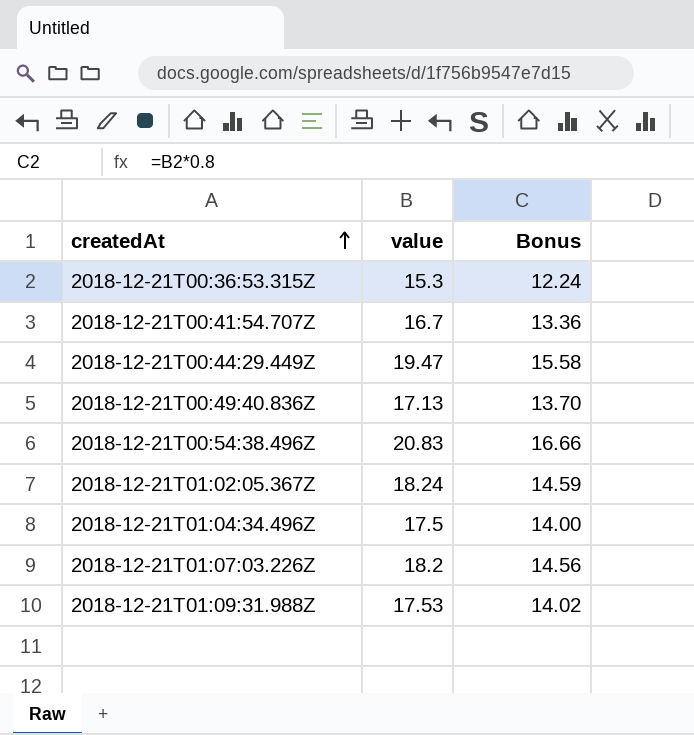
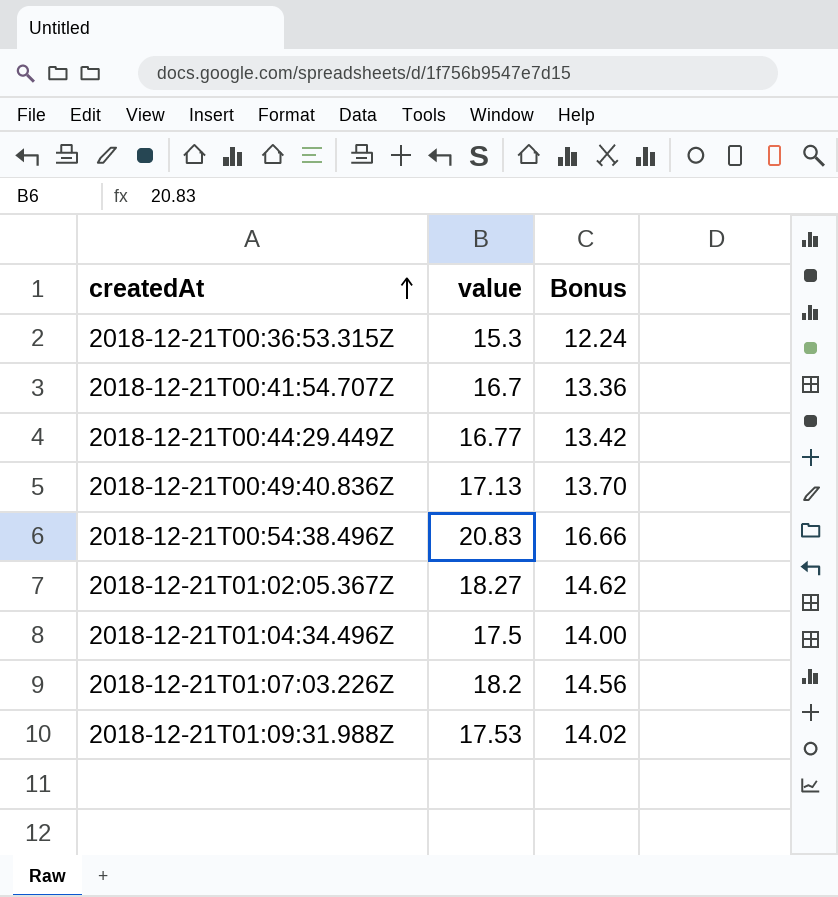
2018-12-21T00:44:29.449Z | value: 19.47 -> 16.77
2018-12-21T00:44:29.449Z | Bonus: 15.58 -> 13.42
2018-12-21T01:02:05.367Z | value: 18.24 -> 18.27
2018-12-21T01:02:05.367Z | Bonus: 14.59 -> 14.62

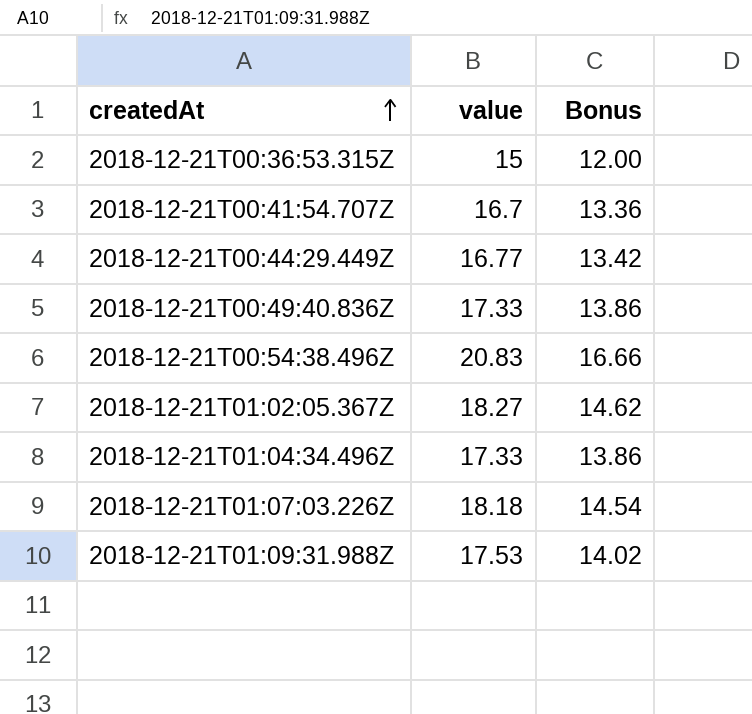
2018-12-21T00:36:53.315Z | value: 15.3 -> 15
2018-12-21T00:36:53.315Z | Bonus: 12.24 -> 12.00
2018-12-21T00:49:40.836Z | value: 17.13 -> 17.33
2018-12-21T00:49:40.836Z | Bonus: 13.70 -> 13.86
2018-12-21T01:04:34.496Z | value: 17.5 -> 17.33
2018-12-21T01:04:34.496Z | Bonus: 14.00 -> 13.86
2018-12-21T01:07:03.226Z | value: 18.2 -> 18.18
2018-12-21T01:07:03.226Z | Bonus: 14.56 -> 14.54

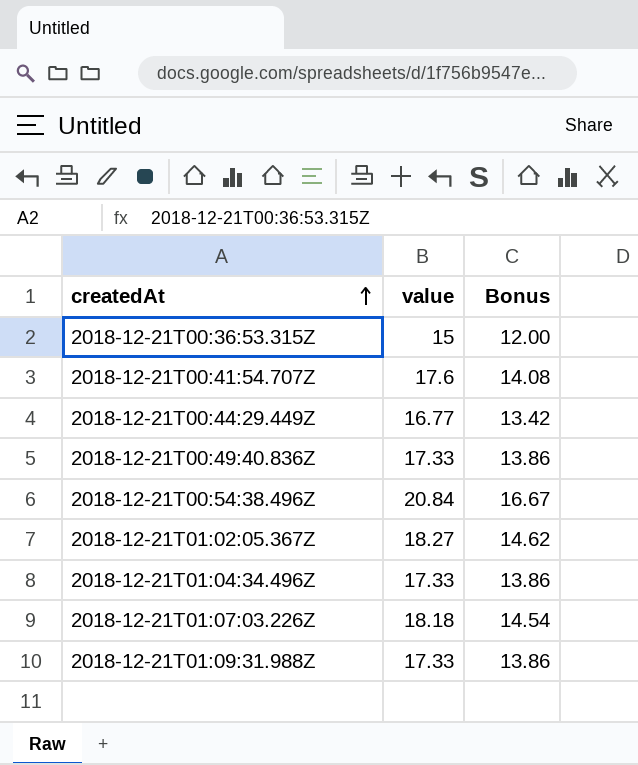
2018-12-21T00:41:54.707Z | value: 16.7 -> 17.6
2018-12-21T00:41:54.707Z | Bonus: 13.36 -> 14.08
2018-12-21T00:54:38.496Z | value: 20.83 -> 20.84
2018-12-21T00:54:38.496Z | Bonus: 16.66 -> 16.67
2018-12-21T01:09:31.988Z | value: 17.53 -> 17.33
2018-12-21T01:09:31.988Z | Bonus: 14.02 -> 13.86

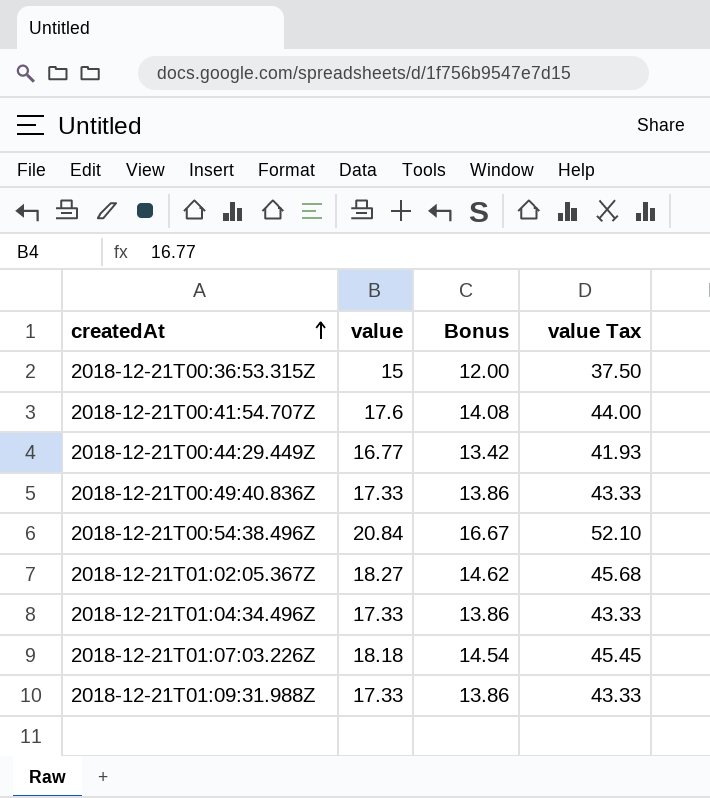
column value Tax | formula: none -> [value] * 2.5

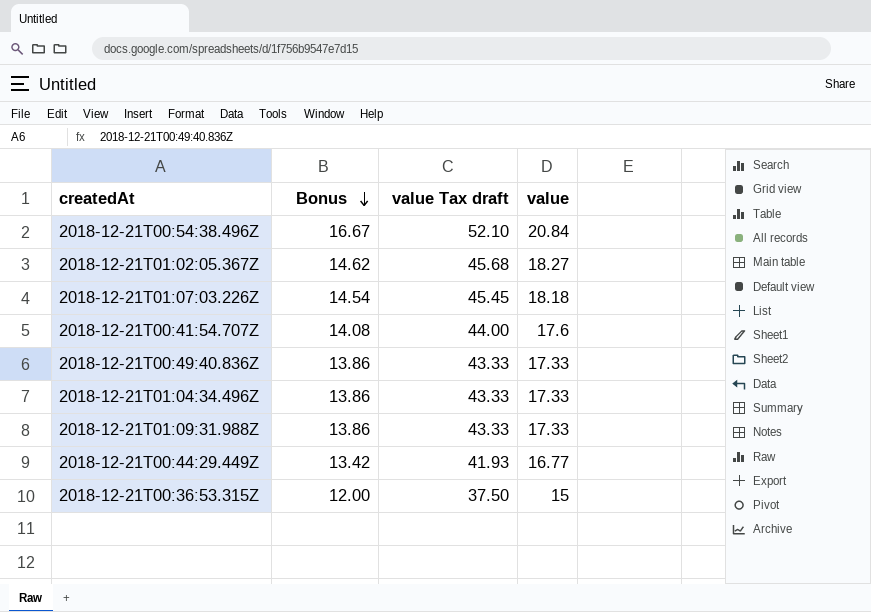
row order: createdAt ascending -> Bonus descending
column name: value Tax -> value Tax draft
column value | position: 2 -> 4

